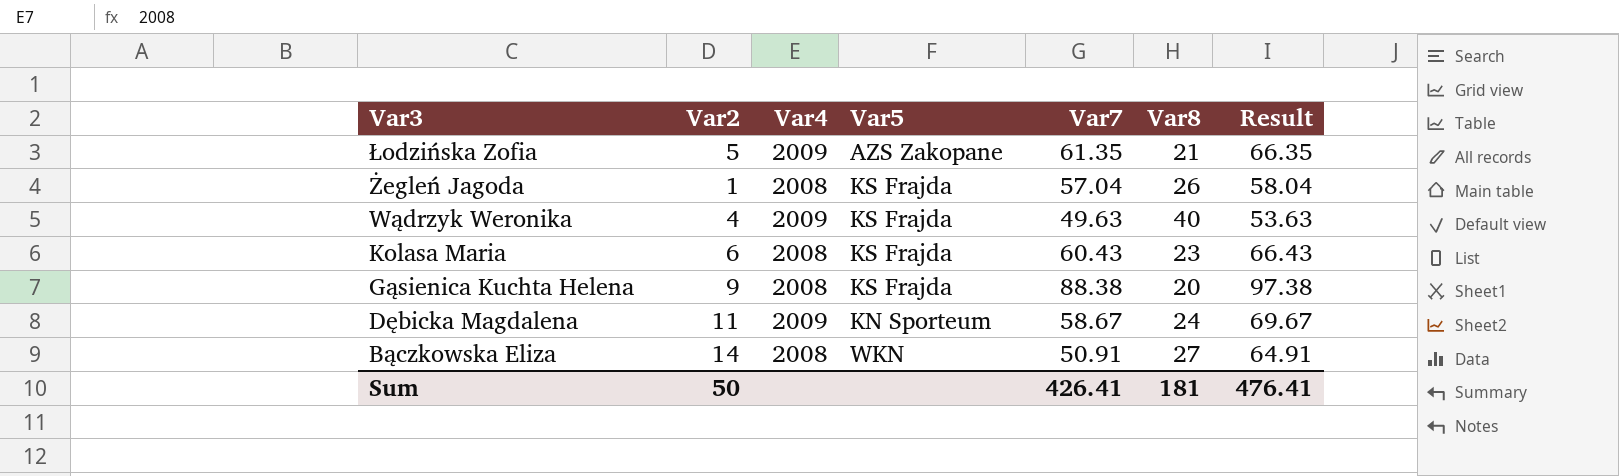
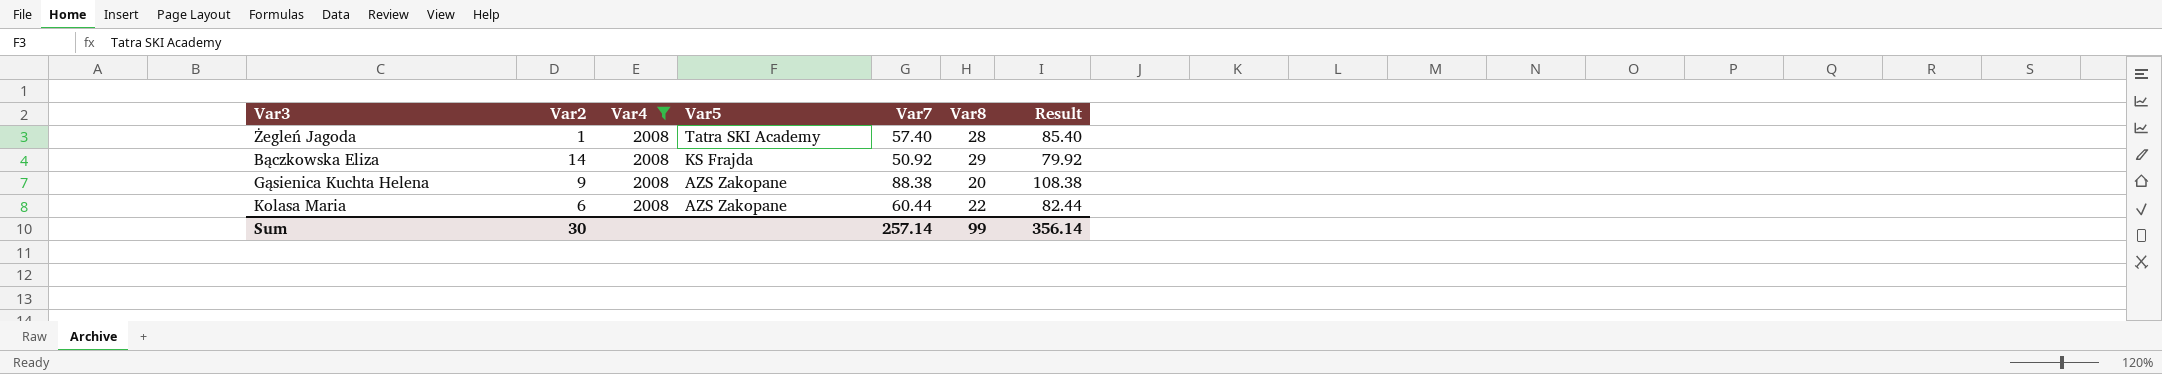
filter: none -> Var4 = 2008
row order: Var3 descending -> Var5 descending
column Result | formula: [Var2] + [Var7] -> [Var7] + [Var8]
Żegleń Jagoda | Var5: KS Frajda -> Tatra SKI Academy
Żegleń Jagoda | Var7: 57.04 -> 57.40
Żegleń Jagoda | Var8: 26 -> 28
Bączkowska Eliza | Var5: WKN -> KS Frajda
Bączkowska Eliza | Var7: 50.91 -> 50.92
Bączkowska Eliza | Var8: 27 -> 29
Gąsienica Kuchta Helena | Var5: KS Frajda -> AZS Zakopane
Kolasa Maria | Var5: KS Frajda -> AZS Zakopane
Kolasa Maria | Var7: 60.43 -> 60.44
Kolasa Maria | Var8: 23 -> 22
Sum | Var2: 50 -> 30
Sum | Var7: 426.41 -> 257.14
Sum | Var8: 181 -> 99
Sum | Result: 476.41 -> 356.14

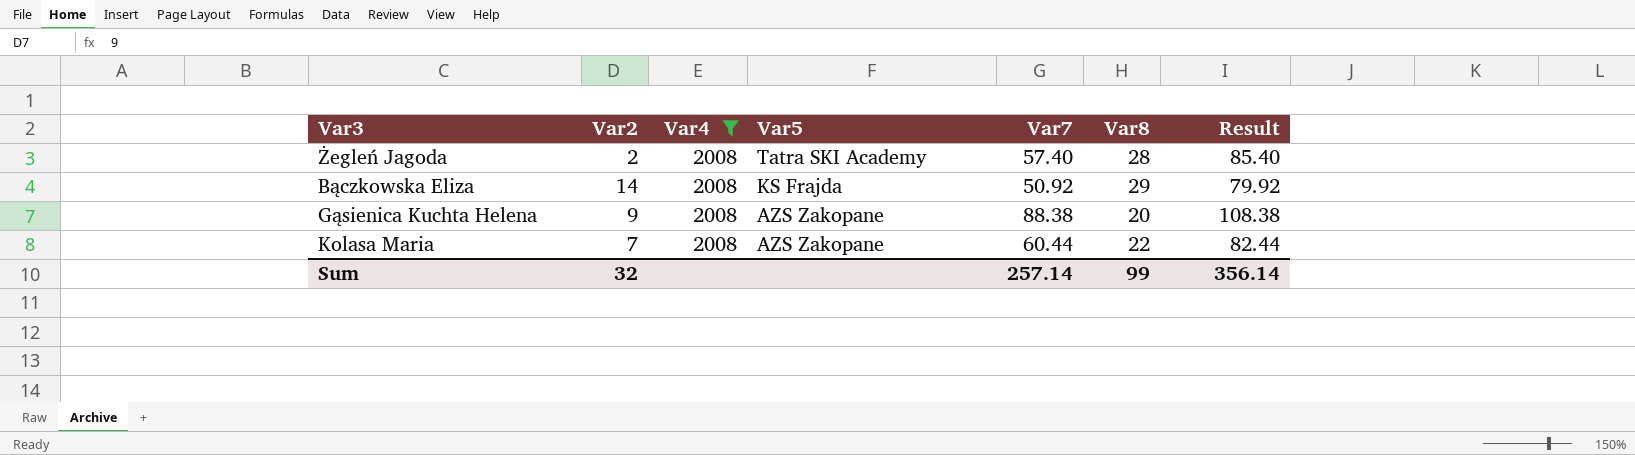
Żegleń Jagoda | Var2: 1 -> 2
Kolasa Maria | Var2: 6 -> 7
Sum | Var2: 30 -> 32

